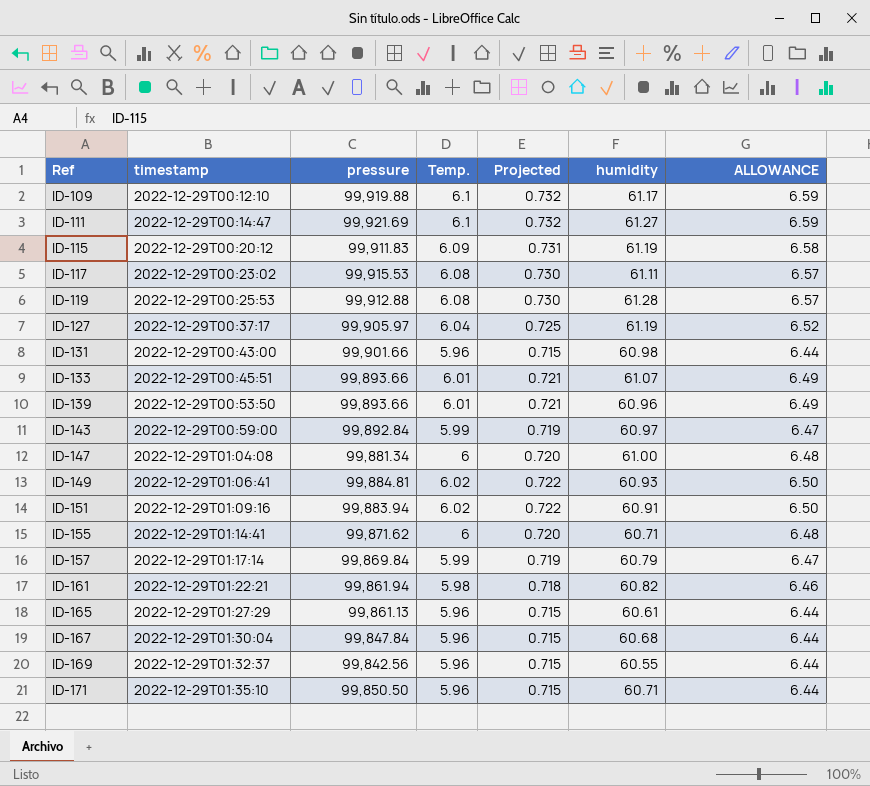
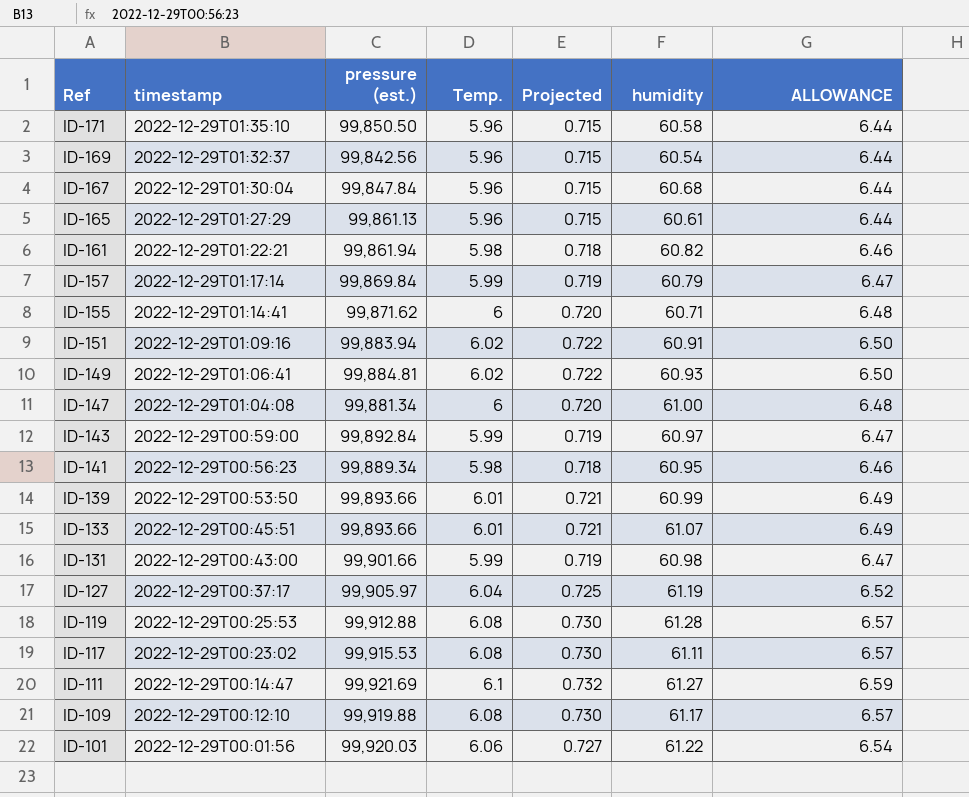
row order: Ref ascending -> Ref descending
column name: pressure -> pressure (est.)
row ID-115: 2022-12-29T00:20:12 | 99,911.83 | 6.09 | 0.731 | 61.19 | 6.58 -> none
ID-171 | humidity: 60.71 -> 60.58
ID-169 | humidity: 60.55 -> 60.54
row ID-141: none -> 2022-12-29T00:56:23 | 99,889.34 | 5.98 | 0.718 | 60.95 | 6.46
ID-139 | humidity: 60.96 -> 60.99
ID-131 | Temp.: 5.96 -> 5.99
ID-131 | Projected: 0.715 -> 0.719
ID-131 | ALLOWANCE: 6.44 -> 6.47
ID-109 | Temp.: 6.1 -> 6.08
ID-109 | Projected: 0.732 -> 0.730
ID-109 | ALLOWANCE: 6.59 -> 6.57
row ID-101: none -> 2022-12-29T00:01:56 | 99,920.03 | 6.06 | 0.727 | 61.22 | 6.54

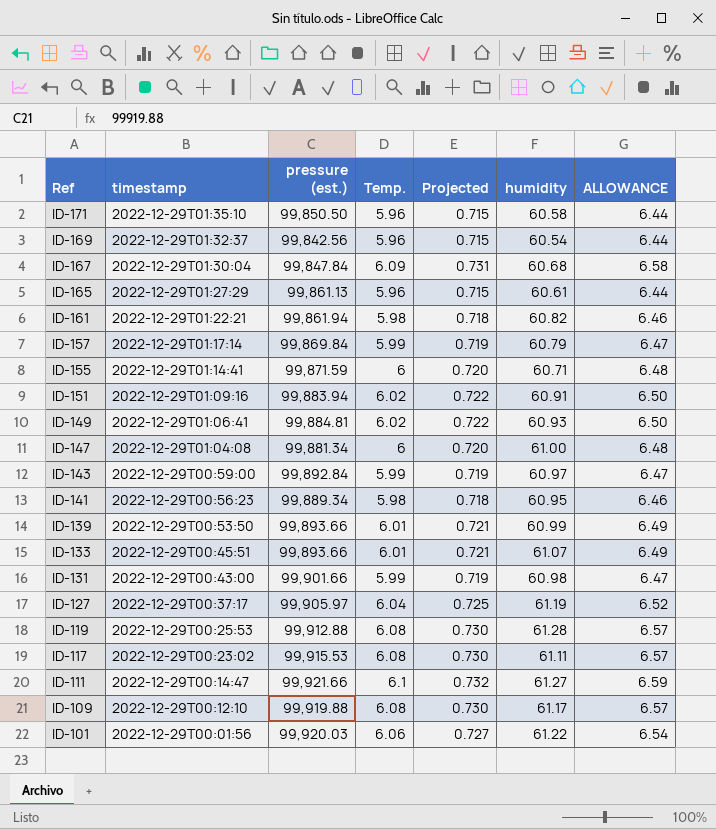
ID-167 | Temp.: 5.96 -> 6.09
ID-167 | Projected: 0.715 -> 0.731
ID-167 | ALLOWANCE: 6.44 -> 6.58
ID-155 | pressure (est.): 99,871.62 -> 99,871.59
ID-111 | pressure (est.): 99,921.69 -> 99,921.66

